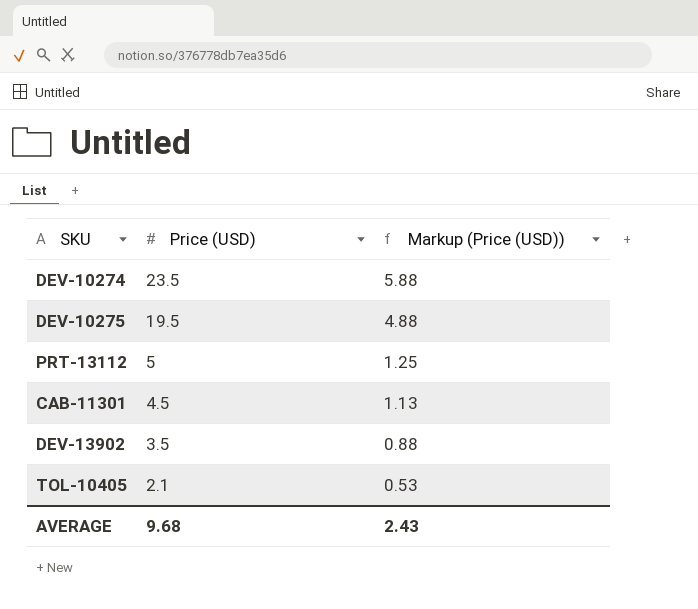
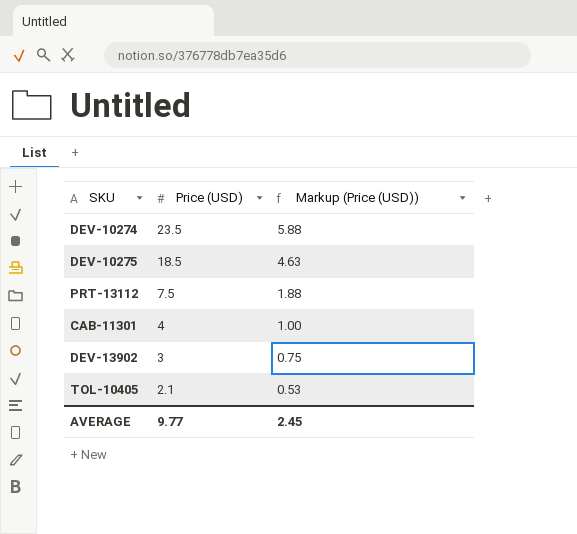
DEV-10275 | Price (USD): 19.5 -> 18.5
DEV-10275 | Markup (Price (USD)): 4.88 -> 4.63
PRT-13112 | Price (USD): 5 -> 7.5
PRT-13112 | Markup (Price (USD)): 1.25 -> 1.88
CAB-11301 | Price (USD): 4.5 -> 4
CAB-11301 | Markup (Price (USD)): 1.13 -> 1.00
DEV-13902 | Price (USD): 3.5 -> 3
DEV-13902 | Markup (Price (USD)): 0.88 -> 0.75
AVERAGE | Price (USD): 9.68 -> 9.77
AVERAGE | Markup (Price (USD)): 2.43 -> 2.45

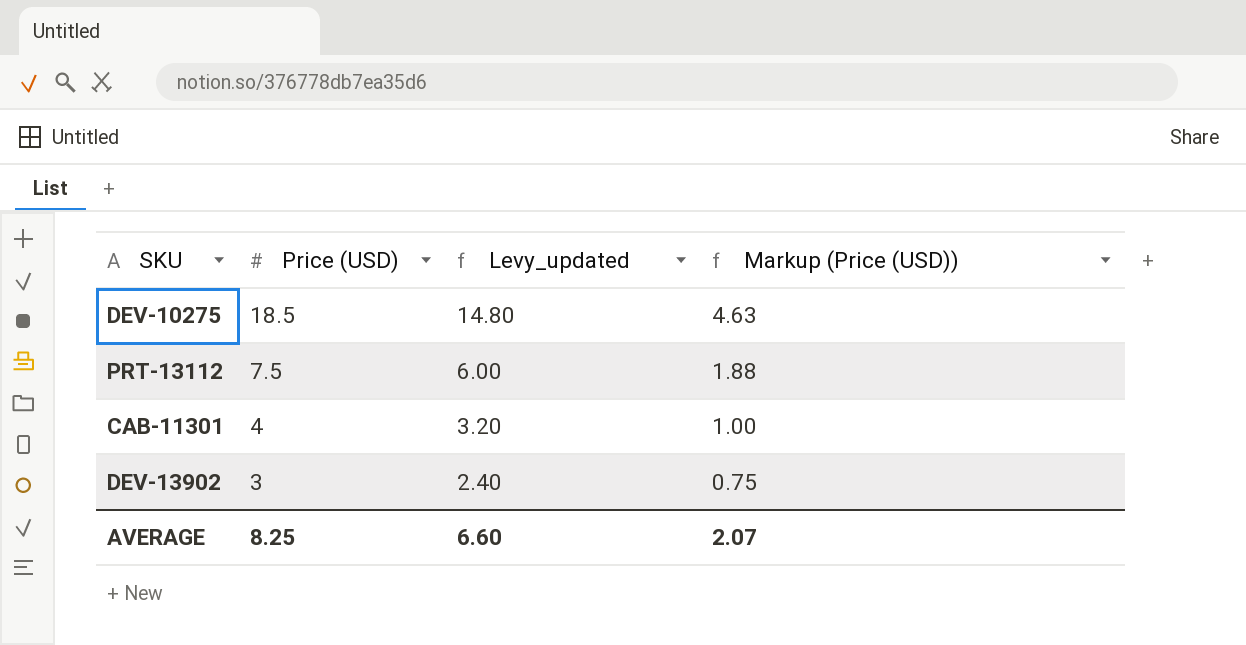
column Levy_updated | formula: none -> [Price (USD)] * 0.8
row DEV-10274: 23.5 | 5.88 -> none
row TOL-10405: 2.1 | 0.53 -> none
AVERAGE | Price (USD): 9.77 -> 8.25
AVERAGE | Markup (Price (USD)): 2.45 -> 2.07

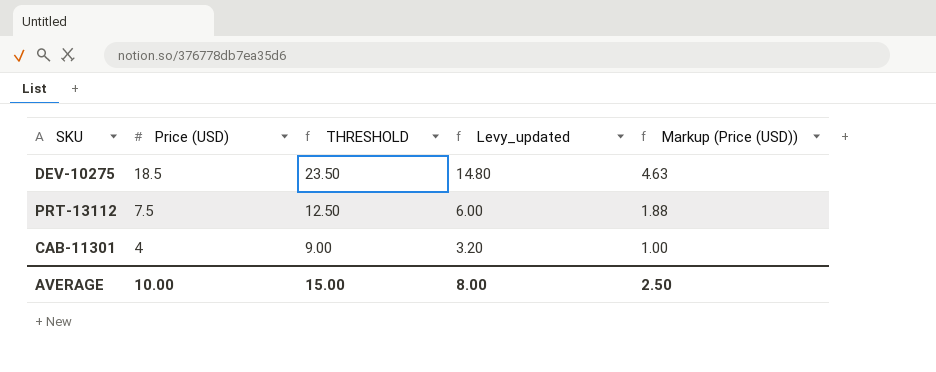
column THRESHOLD | formula: none -> [Price (USD)] + 5
row DEV-13902: 3 | 2.40 | 0.75 -> none
AVERAGE | Price (USD): 8.25 -> 10.00
AVERAGE | Levy_updated: 6.60 -> 8.00
AVERAGE | Markup (Price (USD)): 2.07 -> 2.50

